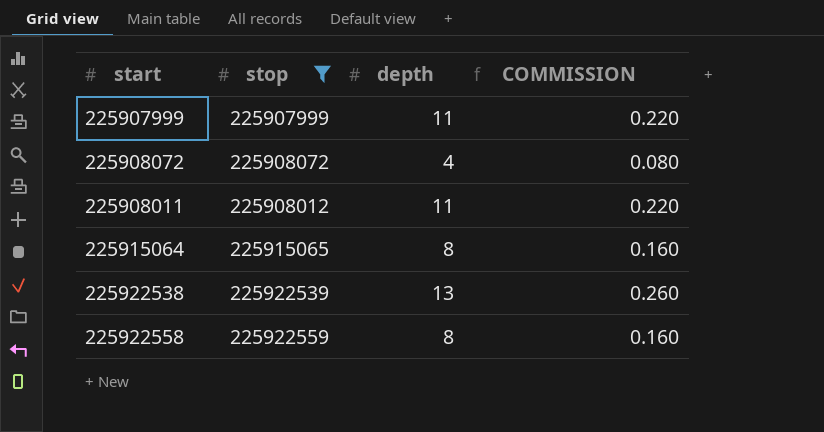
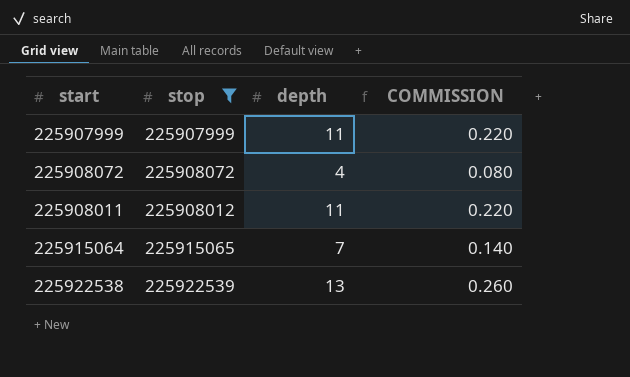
row 225922558: 225922559 | 8 | 0.160 -> none
225915064 | depth: 8 -> 7
225915064 | COMMISSION: 0.160 -> 0.140

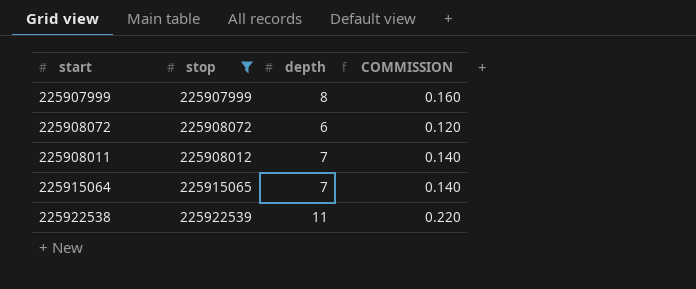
225907999 | depth: 11 -> 8
225907999 | COMMISSION: 0.220 -> 0.160
225908072 | depth: 4 -> 6
225908072 | COMMISSION: 0.080 -> 0.120
225908011 | depth: 11 -> 7
225908011 | COMMISSION: 0.220 -> 0.140
225922538 | depth: 13 -> 11
225922538 | COMMISSION: 0.260 -> 0.220

